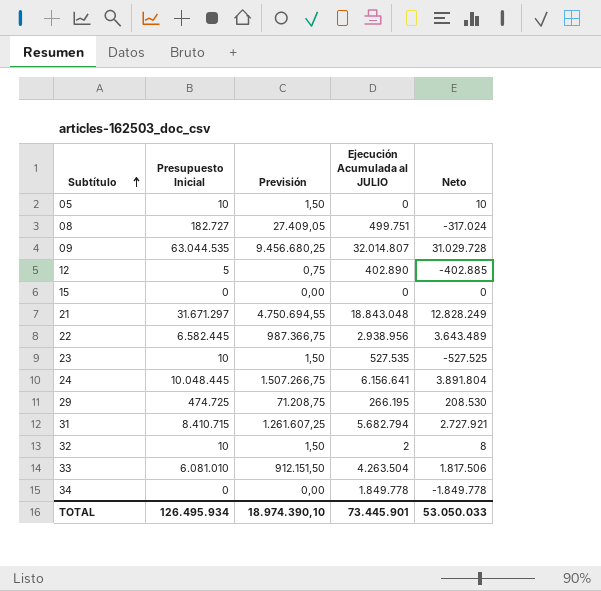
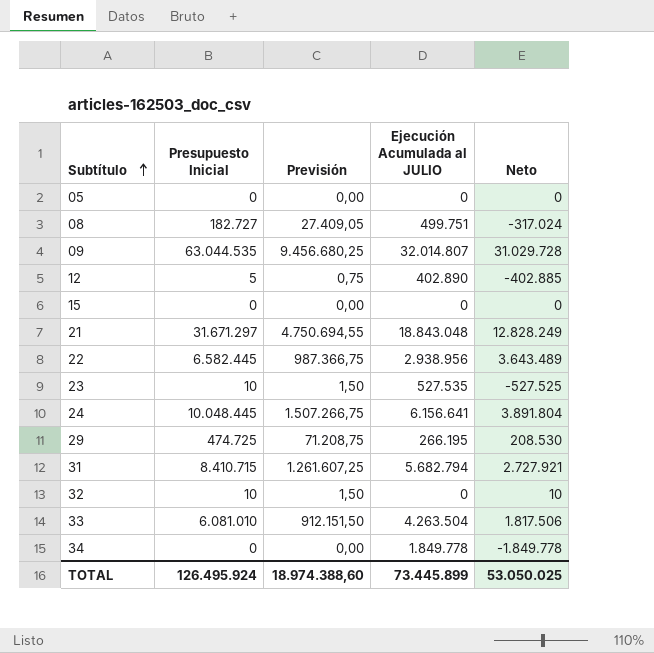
05 | Presupuesto Inicial: 10 -> 0
05 | Previsión: 1,50 -> 0,00
05 | Neto: 10 -> 0
32 | Ejecución Acumulada al JULIO: 2 -> 0
32 | Neto: 8 -> 10
TOTAL | Presupuesto Inicial: 126.495.934 -> 126.495.924
TOTAL | Previsión: 18.974.390,10 -> 18.974.388,60
TOTAL | Ejecución Acumulada al JULIO: 73.445.901 -> 73.445.899
TOTAL | Neto: 53.050.033 -> 53.050.025

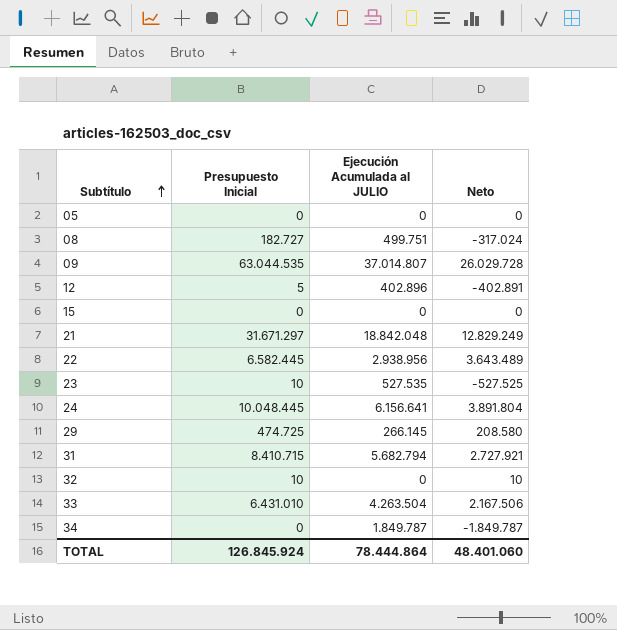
column Previsión | formula: [Presupuesto Inicial] * 0,15 -> none
09 | Ejecución Acumulada al JULIO: 32.014.807 -> 37.014.807
09 | Neto: 31.029.728 -> 26.029.728
12 | Ejecución Acumulada al JULIO: 402.890 -> 402.896
12 | Neto: -402.885 -> -402.891
21 | Ejecución Acumulada al JULIO: 18.843.048 -> 18.842.048
21 | Neto: 12.828.249 -> 12.829.249
29 | Ejecución Acumulada al JULIO: 266.195 -> 266.145
29 | Neto: 208.530 -> 208.580
33 | Presupuesto Inicial: 6.081.010 -> 6.431.010
33 | Neto: 1.817.506 -> 2.167.506
34 | Ejecución Acumulada al JULIO: 1.849.778 -> 1.849.787
34 | Neto: -1.849.778 -> -1.849.787
TOTAL | Presupuesto Inicial: 126.495.924 -> 126.845.924
TOTAL | Ejecución Acumulada al JULIO: 73.445.899 -> 78.444.864
TOTAL | Neto: 53.050.025 -> 48.401.060

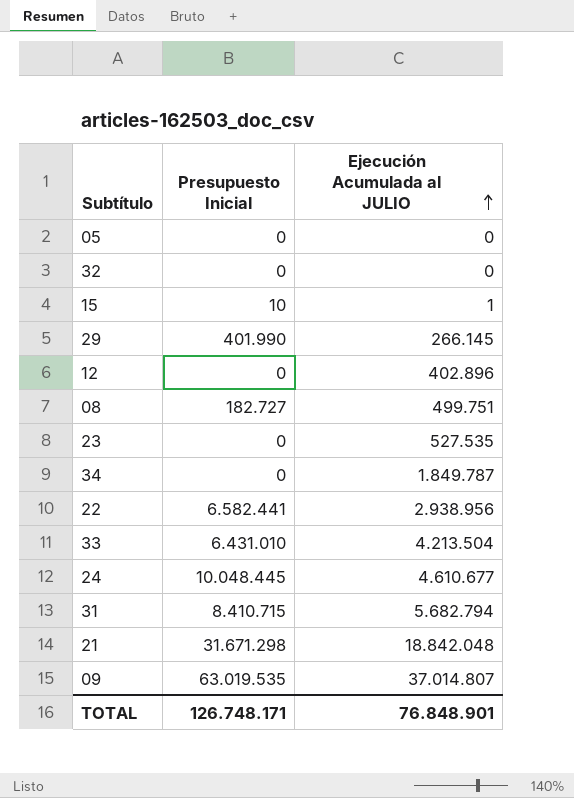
row order: Subtítulo ascending -> Ejecución Acumulada al JULIO ascending
column Neto | formula: [Presupuesto Inicial] - [Ejecución Acumulada al JULIO] -> none
32 | Presupuesto Inicial: 10 -> 0
15 | Presupuesto Inicial: 0 -> 10
15 | Ejecución Acumulada al JULIO: 0 -> 1
29 | Presupuesto Inicial: 474.725 -> 401.990
12 | Presupuesto Inicial: 5 -> 0
23 | Presupuesto Inicial: 10 -> 0
22 | Presupuesto Inicial: 6.582.445 -> 6.582.441
33 | Ejecución Acumulada al JULIO: 4.263.504 -> 4.213.504
24 | Ejecución Acumulada al JULIO: 6.156.641 -> 4.610.677
21 | Presupuesto Inicial: 31.671.297 -> 31.671.298
09 | Presupuesto Inicial: 63.044.535 -> 63.019.535
TOTAL | Presupuesto Inicial: 126.845.924 -> 126.748.171
TOTAL | Ejecución Acumulada al JULIO: 78.444.864 -> 76.848.901

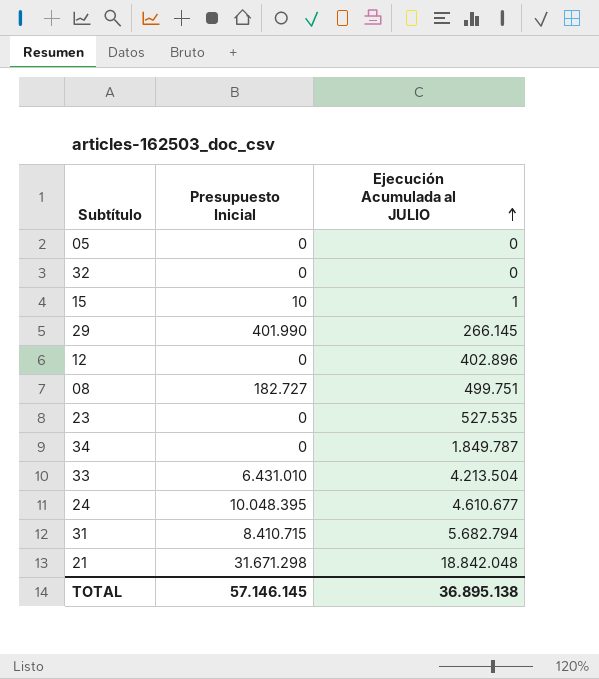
row 22: 6.582.441 | 2.938.956 -> none
row 09: 63.019.535 | 37.014.807 -> none
24 | Presupuesto Inicial: 10.048.445 -> 10.048.395
TOTAL | Presupuesto Inicial: 126.748.171 -> 57.146.145
TOTAL | Ejecución Acumulada al JULIO: 76.848.901 -> 36.895.138

